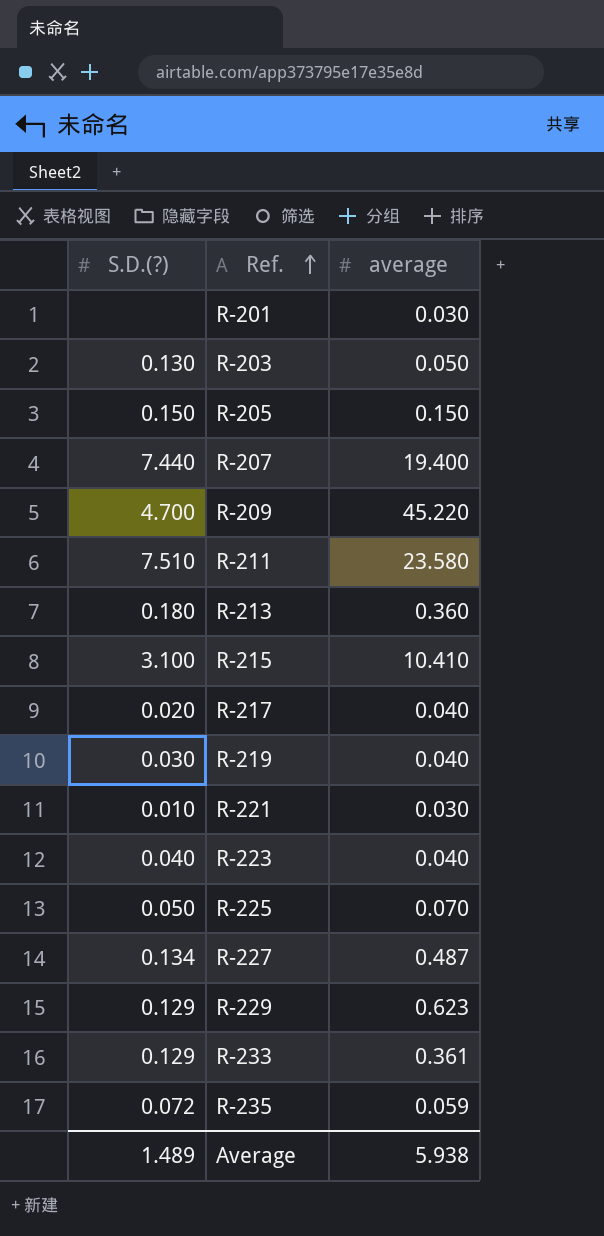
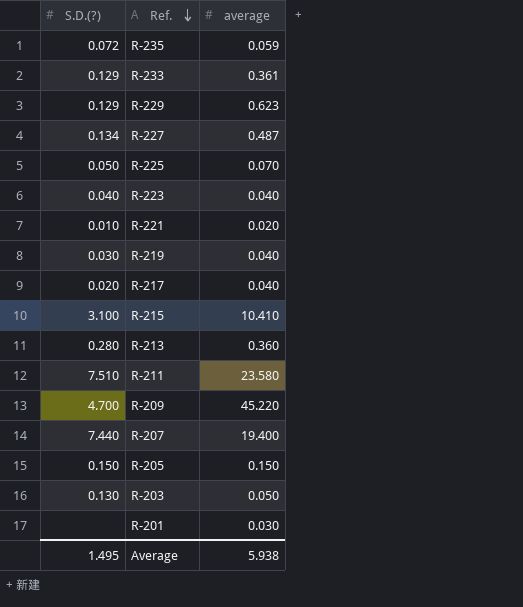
row order: Ref. ascending -> Ref. descending
R-221 | average: 0.030 -> 0.020
R-213 | S.D.(?): 0.180 -> 0.280
Average | S.D.(?): 1.489 -> 1.495

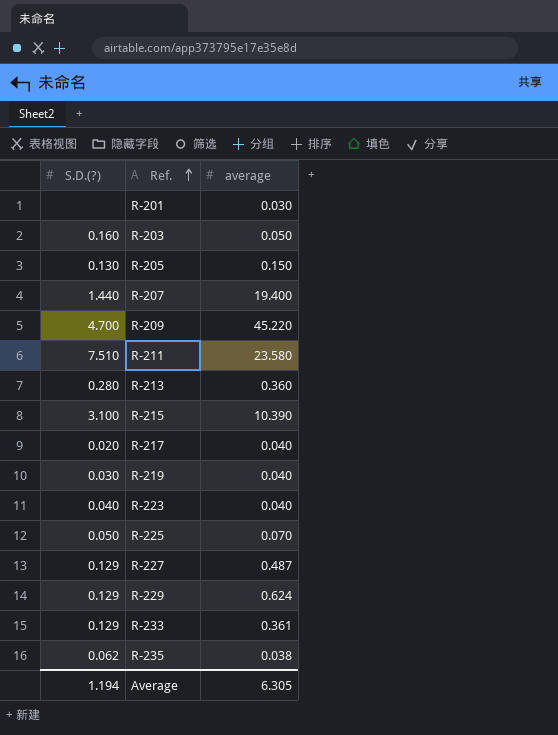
row order: Ref. descending -> Ref. ascending
row R-221: 0.010 | 0.020 -> none
R-203 | S.D.(?): 0.130 -> 0.160
R-205 | S.D.(?): 0.150 -> 0.130
R-207 | S.D.(?): 7.440 -> 1.440
R-215 | average: 10.410 -> 10.390
R-227 | S.D.(?): 0.134 -> 0.129
R-229 | average: 0.623 -> 0.624
R-235 | S.D.(?): 0.072 -> 0.062
R-235 | average: 0.059 -> 0.038
Average | S.D.(?): 1.495 -> 1.194
Average | average: 5.938 -> 6.305

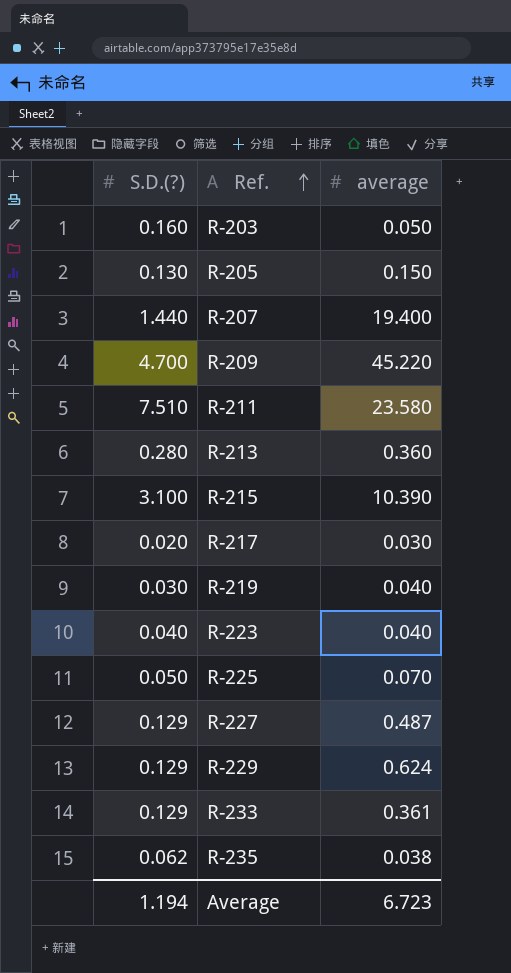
row R-201: none | 0.030 -> none
R-217 | average: 0.040 -> 0.030
Average | average: 6.305 -> 6.723

